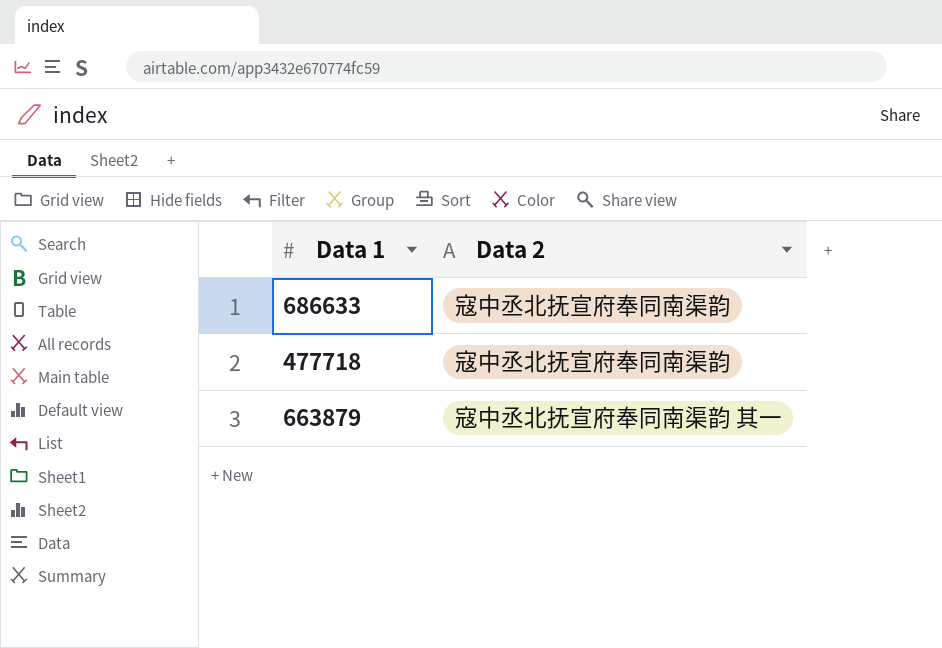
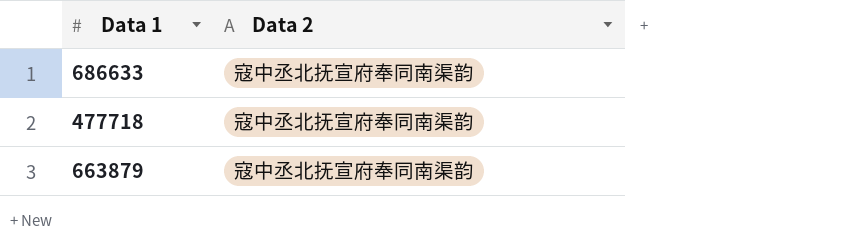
663879 | Data 2: 寇中丞北抚宣府奉同南渠韵 其一 -> 寇中丞北抚宣府奉同南渠韵

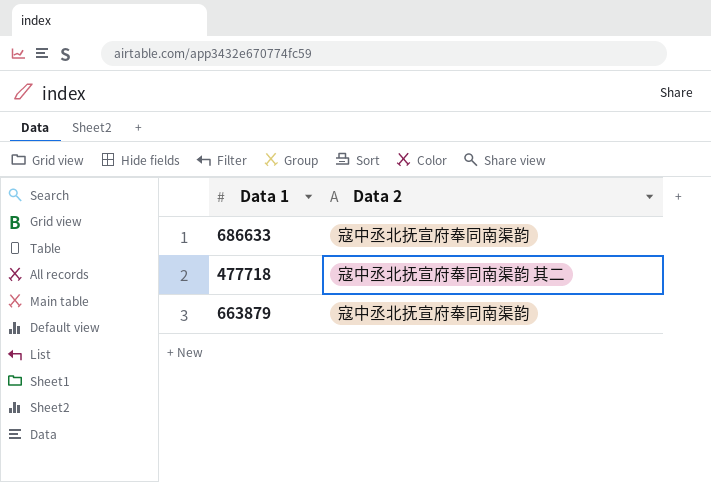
477718 | Data 2: 寇中丞北抚宣府奉同南渠韵 -> 寇中丞北抚宣府奉同南渠韵 其二

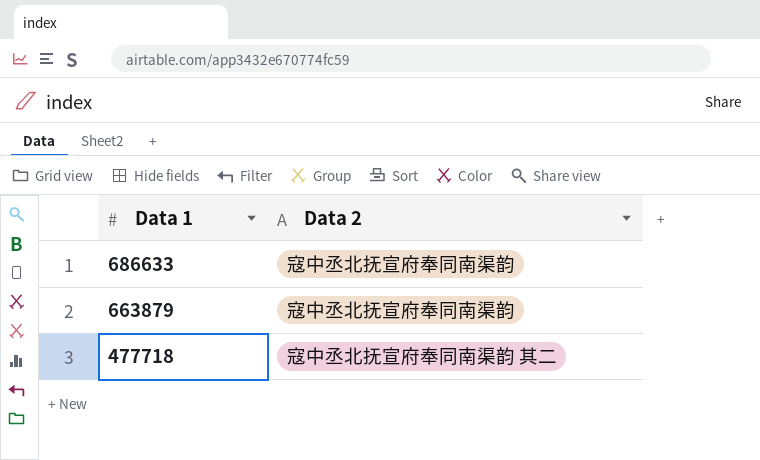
row order: none -> Data 1 descending

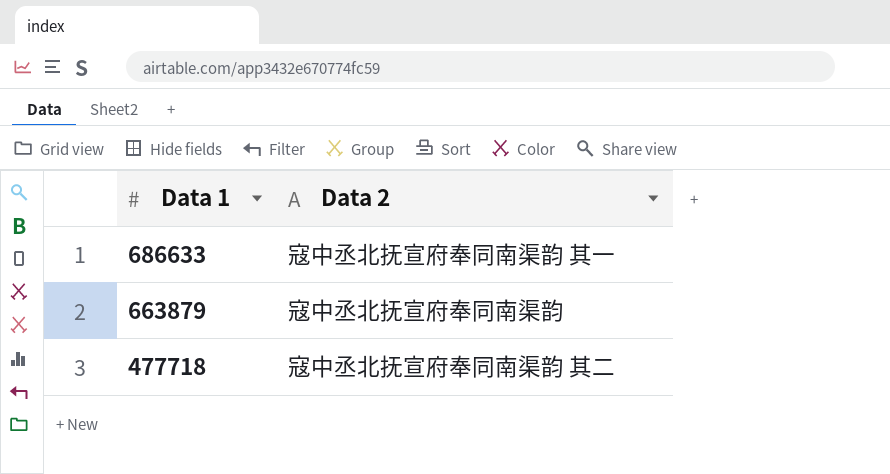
686633 | Data 2: 寇中丞北抚宣府奉同南渠韵 -> 寇中丞北抚宣府奉同南渠韵 其一

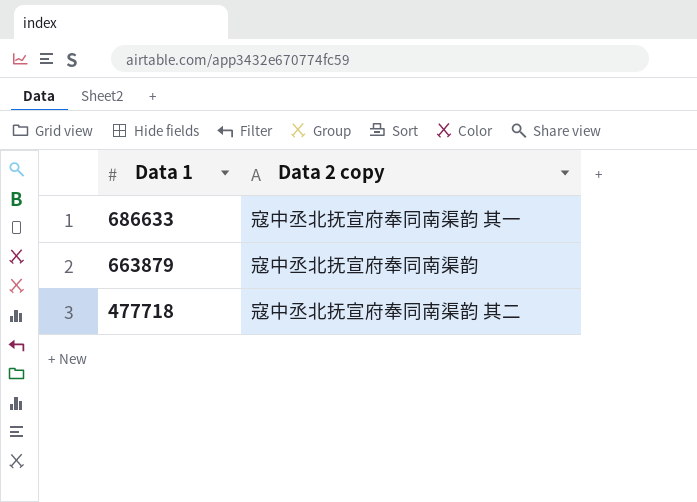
column name: Data 2 -> Data 2 copy

